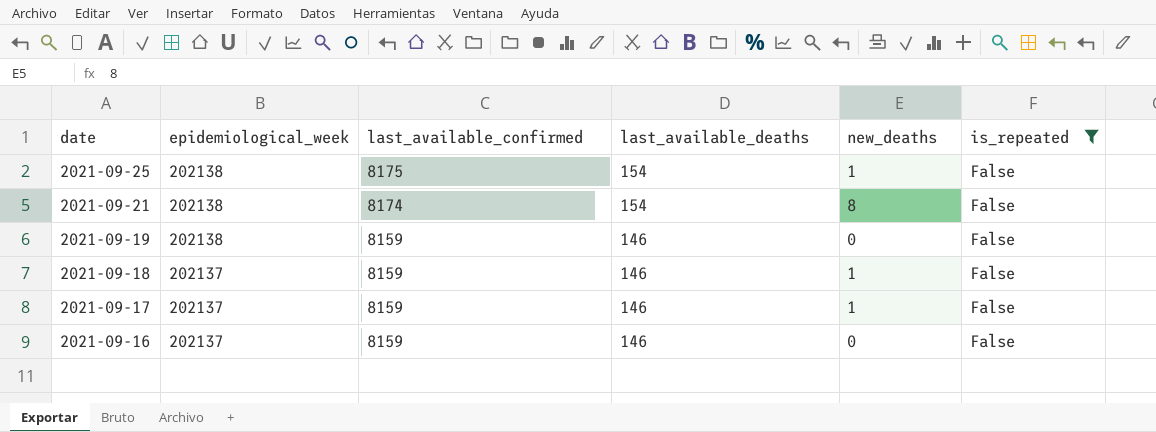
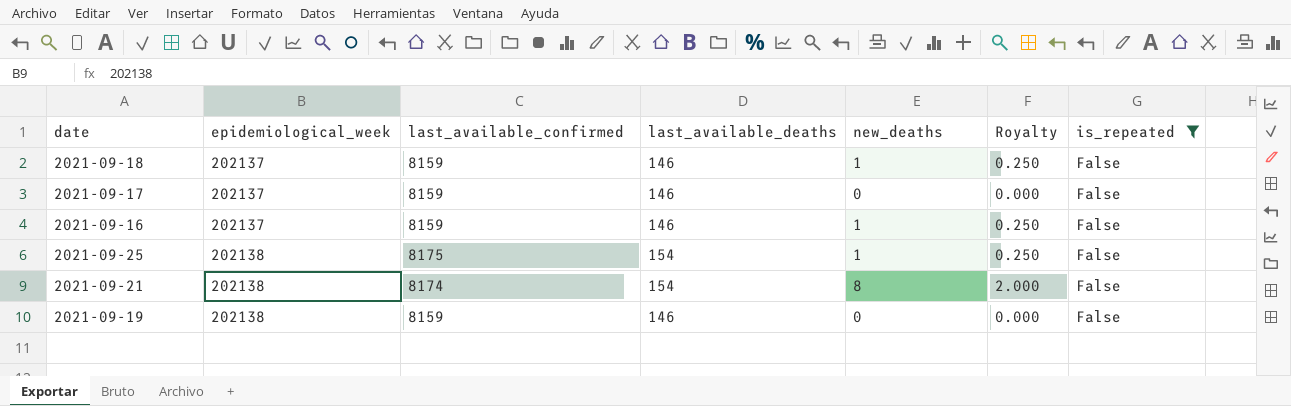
row order: date descending -> epidemiological_week ascending
column Royalty | formula: none -> [new_deaths] * 0.25
2021-09-17 | new_deaths: 1 -> 0
2021-09-16 | new_deaths: 0 -> 1

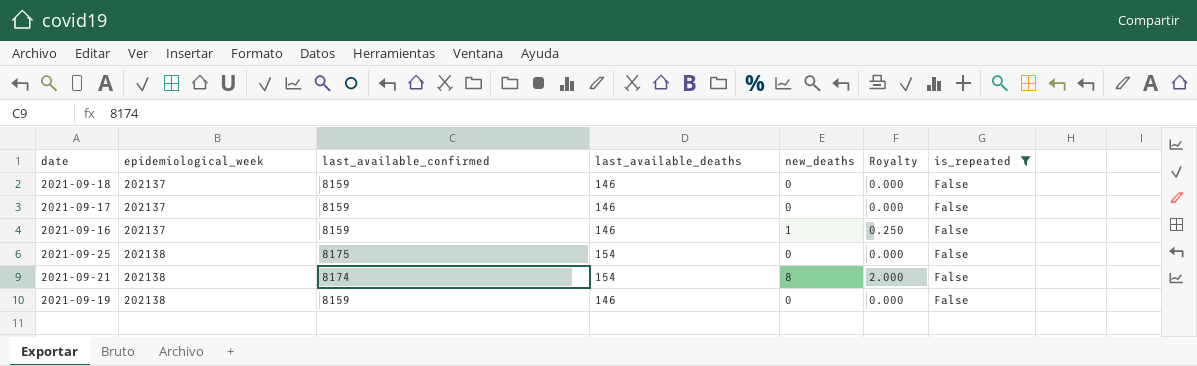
2021-09-18 | new_deaths: 1 -> 0
2021-09-18 | Royalty: 0.250 -> 0.000
2021-09-25 | new_deaths: 1 -> 0
2021-09-25 | Royalty: 0.250 -> 0.000

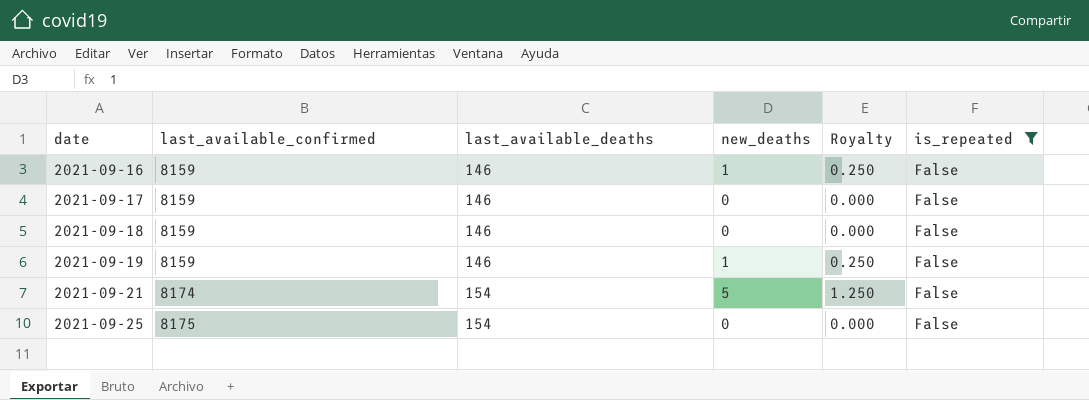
row order: epidemiological_week ascending -> date ascending
column epidemiological_week | position: 2 -> none
2021-09-19 | new_deaths: 0 -> 1
2021-09-19 | Royalty: 0.000 -> 0.250
2021-09-21 | new_deaths: 8 -> 5
2021-09-21 | Royalty: 2.000 -> 1.250

